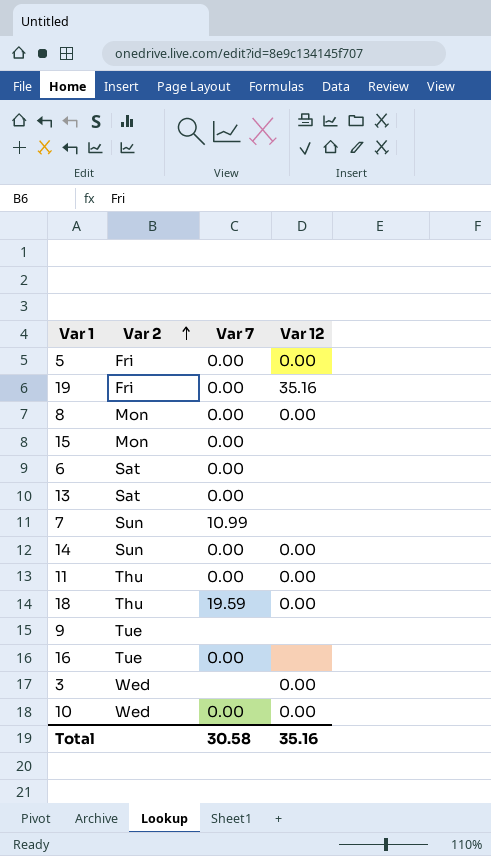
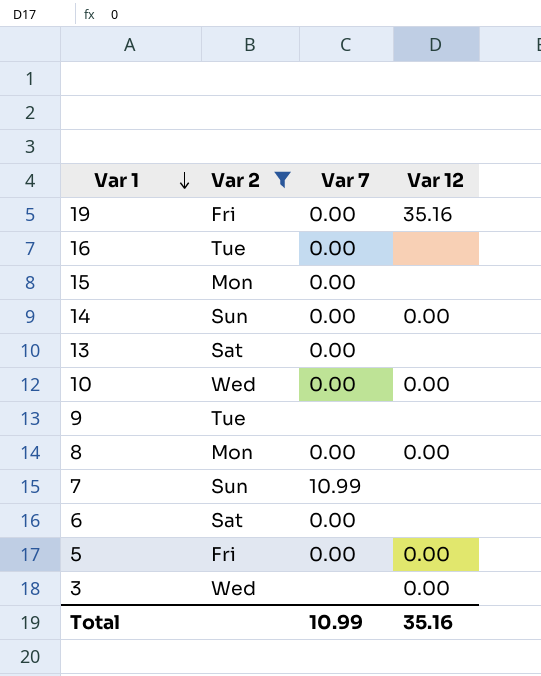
filter: none -> Var 2 != Thu
row order: Var 2 ascending -> Var 1 descending
Total | Var 7: 30.58 -> 10.99

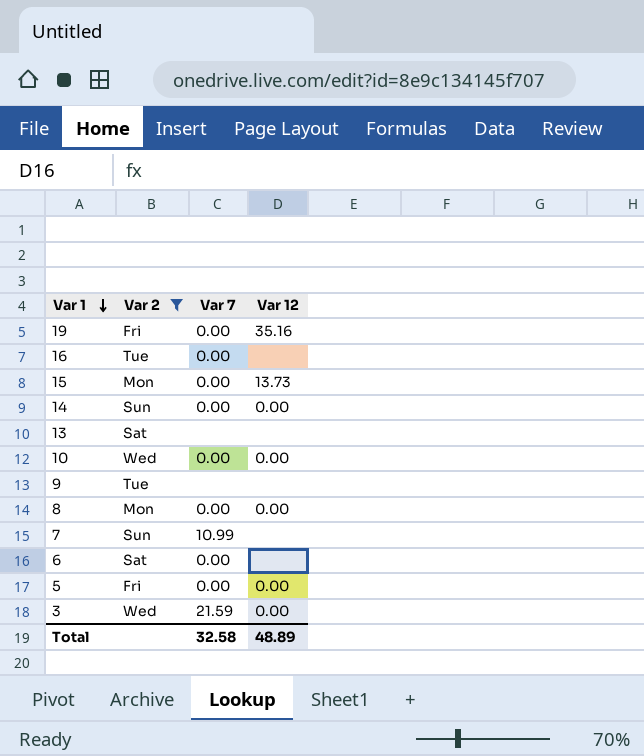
15 | Var 12: none -> 13.73
13 | Var 7: 0.00 -> none
3 | Var 7: none -> 21.59
Total | Var 7: 10.99 -> 32.58
Total | Var 12: 35.16 -> 48.89

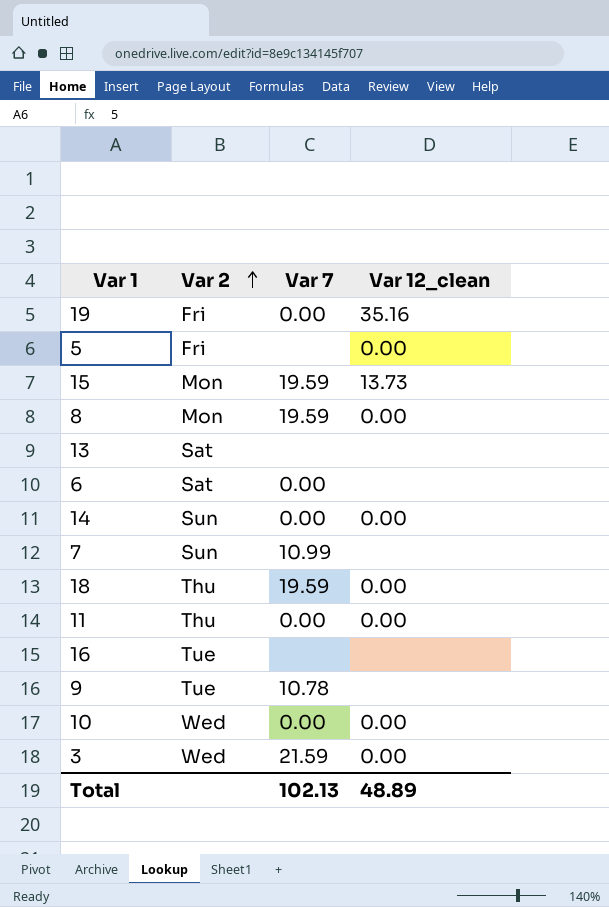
filter: Var 2 != Thu -> none
row order: Var 1 descending -> Var 2 ascending
column name: Var 12 -> Var 12_clean
5 | Var 7: 0.00 -> none
15 | Var 7: 0.00 -> 19.59
8 | Var 7: 0.00 -> 19.59
16 | Var 7: 0.00 -> none
9 | Var 7: none -> 10.78
Total | Var 7: 32.58 -> 102.13

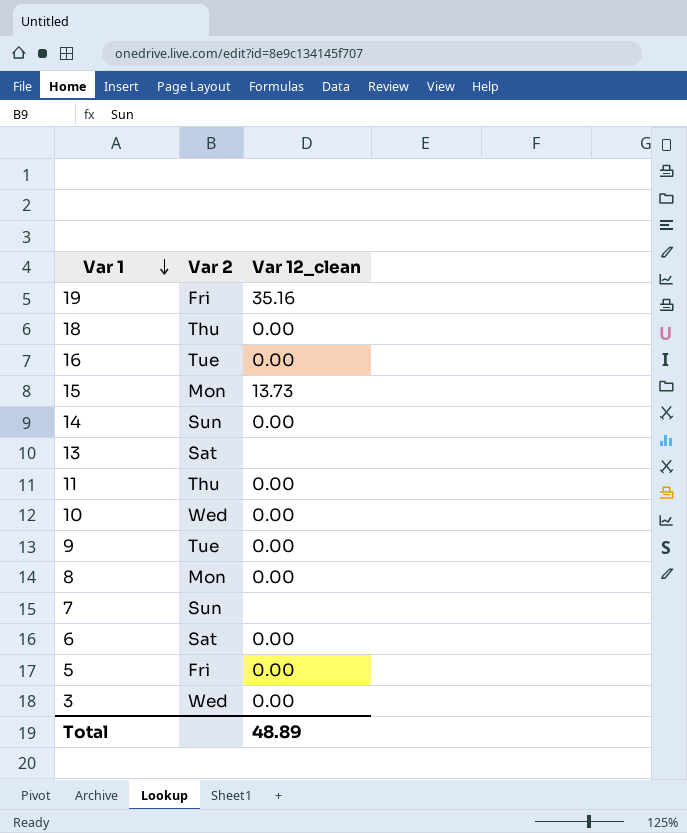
row order: Var 2 ascending -> Var 1 descending
column Var 7 | position: 3 -> none
16 | Var 12_clean: none -> 0.00
9 | Var 12_clean: none -> 0.00
6 | Var 12_clean: none -> 0.00

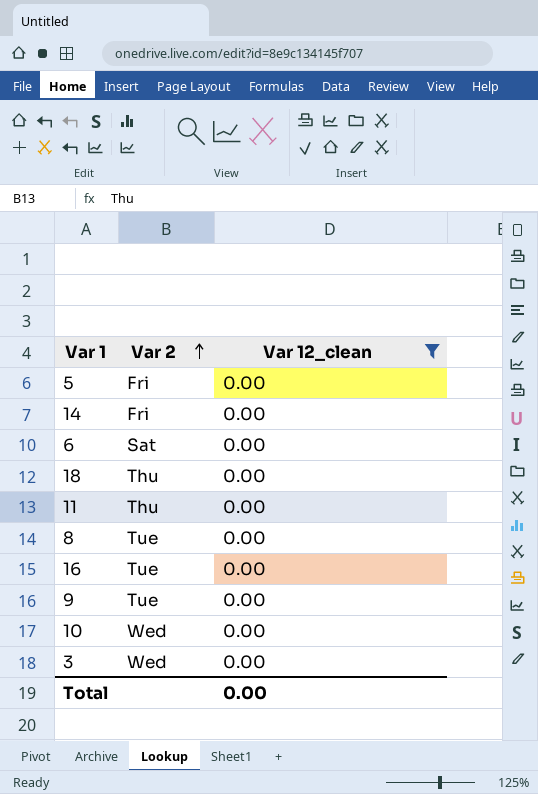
filter: none -> Var 12_clean = 0.00
row order: Var 1 descending -> Var 2 ascending
14 | Var 2: Sun -> Fri
8 | Var 2: Mon -> Tue
Total | Var 12_clean: 48.89 -> 0.00

